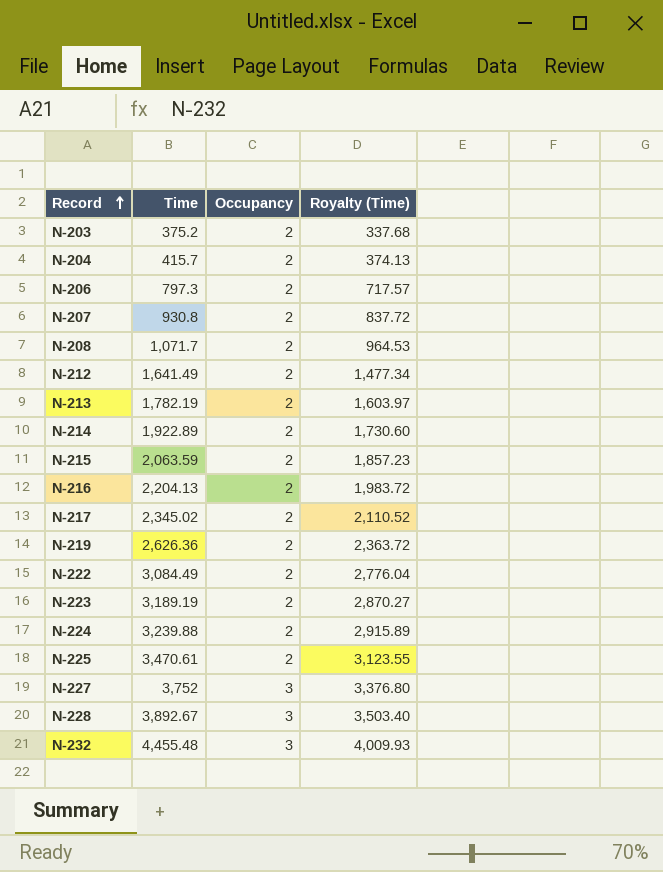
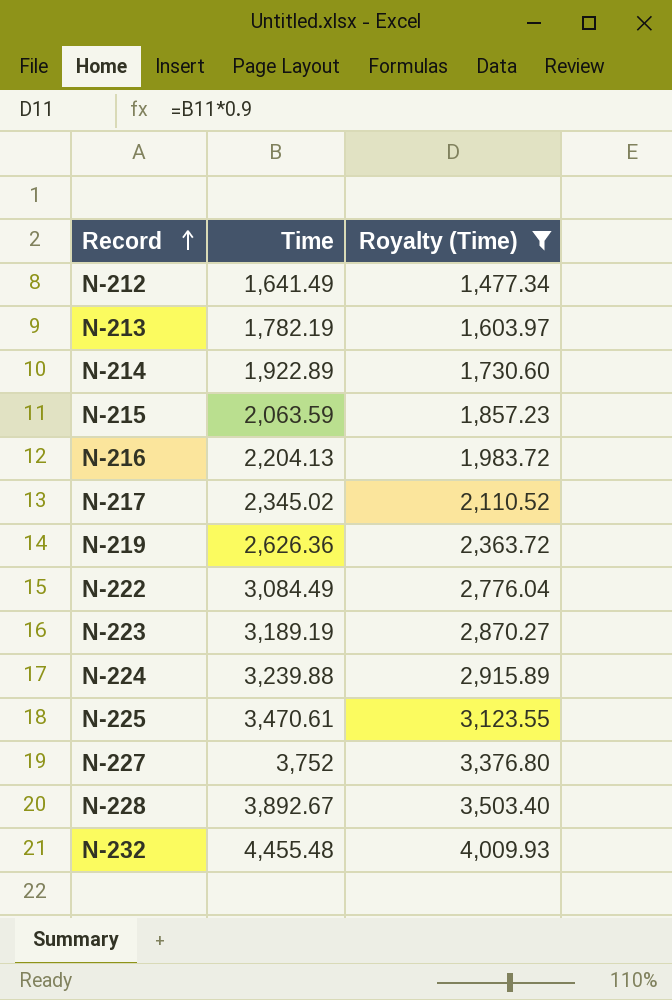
filter: none -> Royalty (Time) >= 1,477.34
column Occupancy | position: 3 -> none

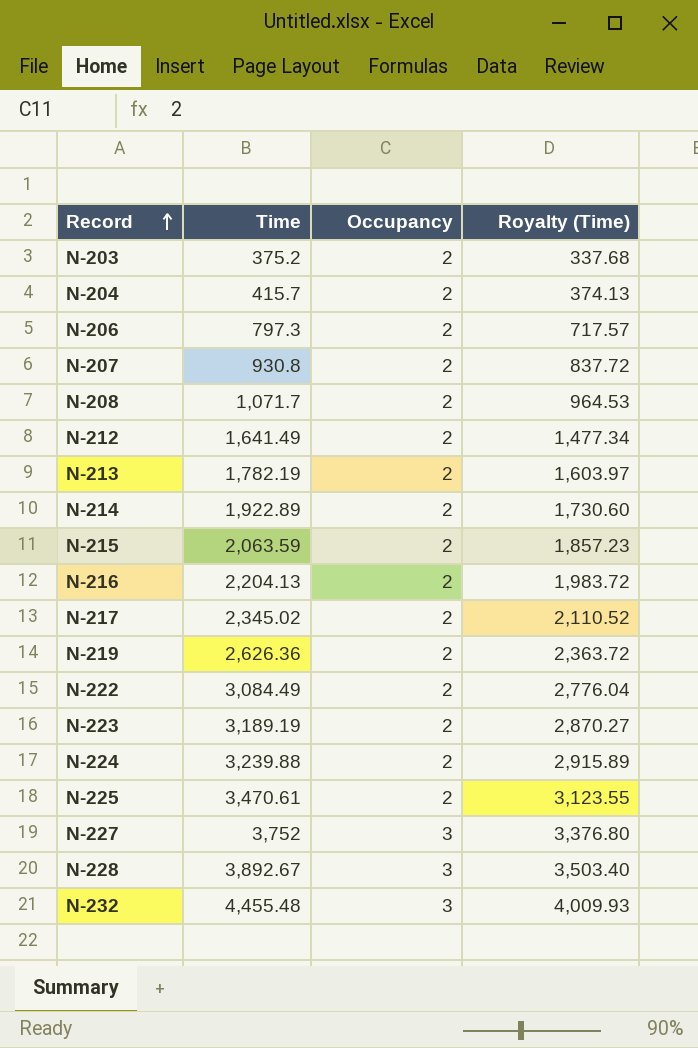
filter: Royalty (Time) >= 1,477.34 -> none
column Occupancy | position: none -> 3

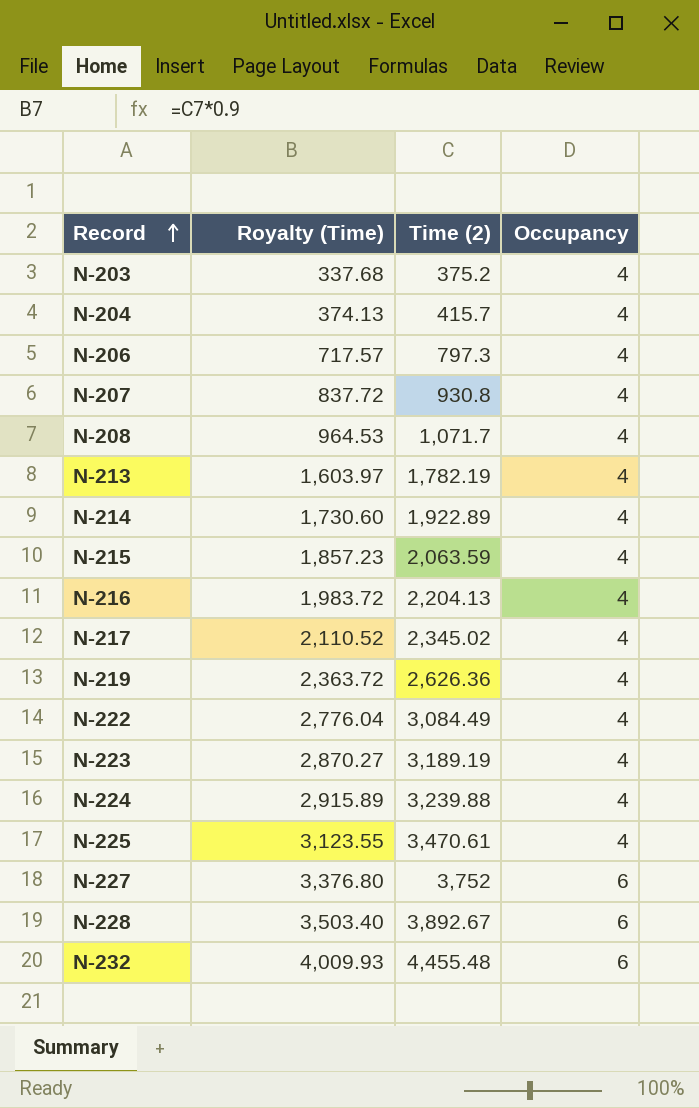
column Royalty (Time) | position: 4 -> 2
column name: Time -> Time (2)
row N-212: 1,641.49 | 2 | 1,477.34 -> none
N-203 | Occupancy: 2 -> 4
N-204 | Occupancy: 2 -> 4
N-206 | Occupancy: 2 -> 4
N-207 | Occupancy: 2 -> 4
N-208 | Occupancy: 2 -> 4
N-213 | Occupancy: 2 -> 4
N-214 | Occupancy: 2 -> 4
N-215 | Occupancy: 2 -> 4
N-216 | Occupancy: 2 -> 4
N-217 | Occupancy: 2 -> 4
N-219 | Occupancy: 2 -> 4
N-222 | Occupancy: 2 -> 4
N-223 | Occupancy: 2 -> 4
N-224 | Occupancy: 2 -> 4
N-225 | Occupancy: 2 -> 4
N-227 | Occupancy: 3 -> 6
N-228 | Occupancy: 3 -> 6
N-232 | Occupancy: 3 -> 6

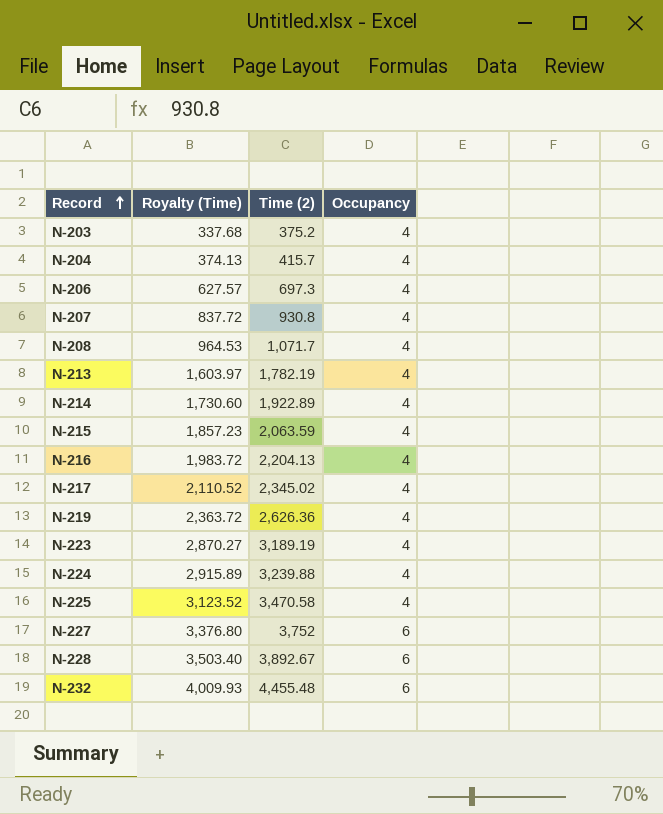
row N-222: 2,776.04 | 3,084.49 | 4 -> none
N-206 | Royalty (Time): 717.57 -> 627.57
N-206 | Time (2): 797.3 -> 697.3
N-225 | Royalty (Time): 3,123.55 -> 3,123.52
N-225 | Time (2): 3,470.61 -> 3,470.58

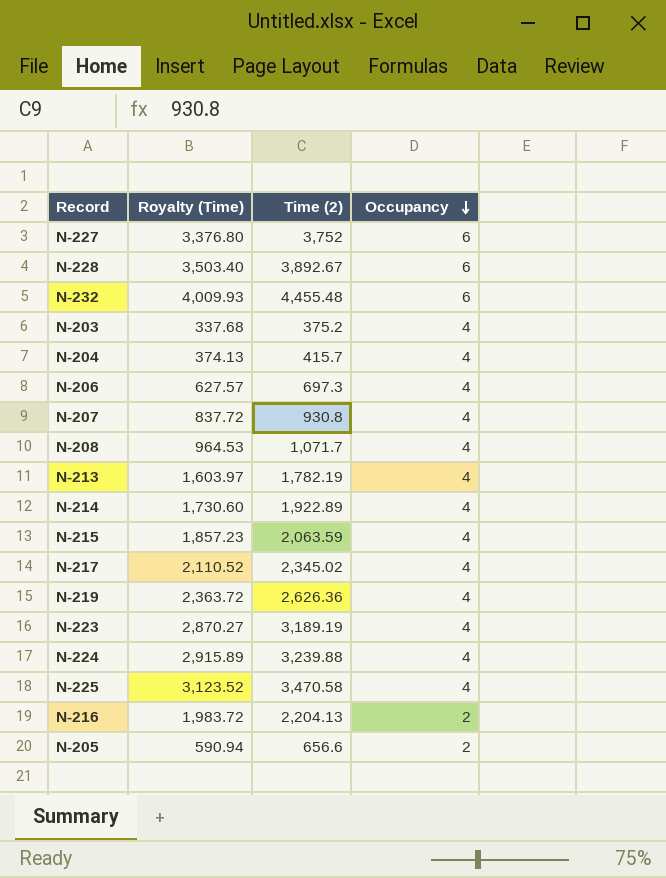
row order: Record ascending -> Occupancy descending
N-216 | Occupancy: 4 -> 2
row N-205: none -> 590.94 | 656.6 | 2

